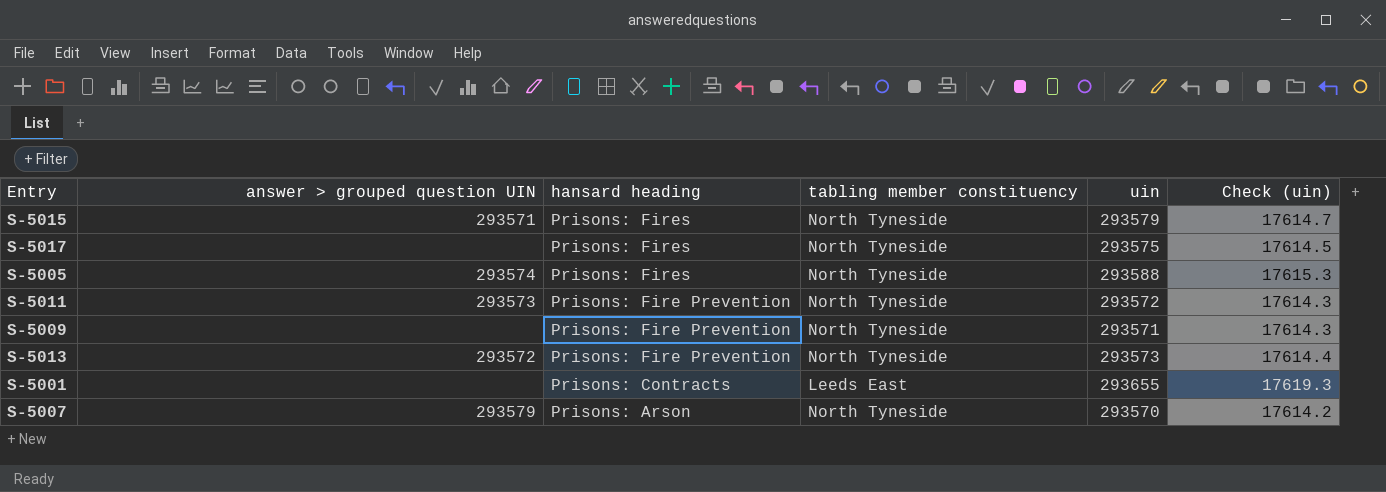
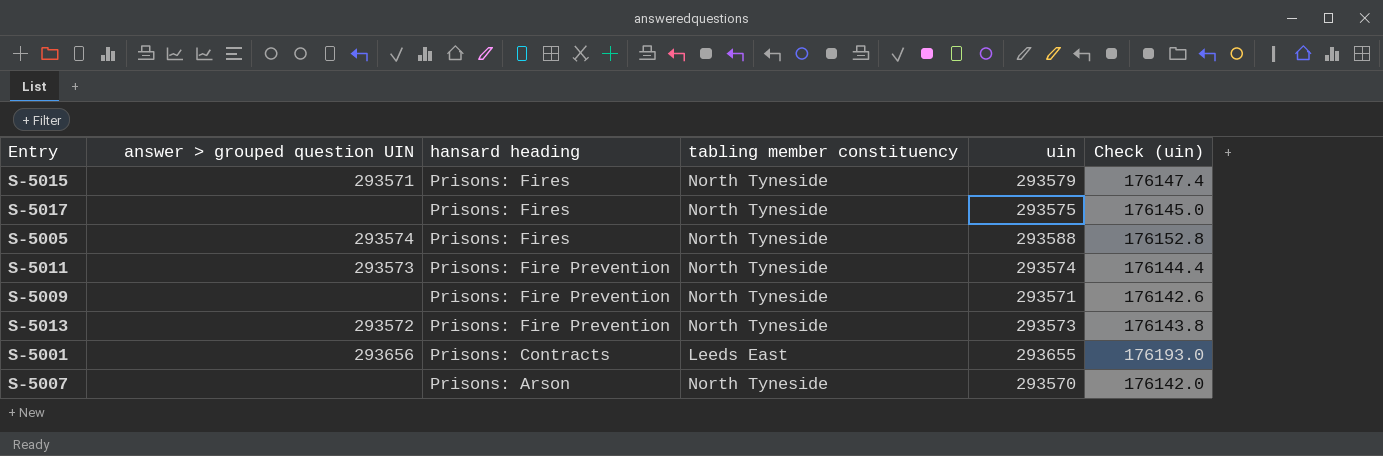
column Check (uin) | formula: [uin] * 0.06 -> [uin] * 0.6
S-5011 | uin: 293572 -> 293574
S-5001 | answer > grouped question UIN: none -> 293656
S-5007 | answer > grouped question UIN: 293579 -> none

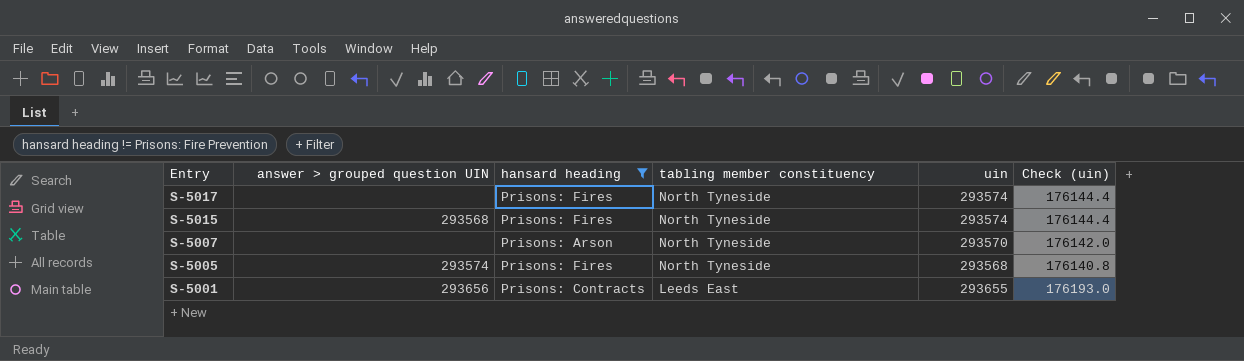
filter: none -> hansard heading != Prisons: Fire Prevention
row order: hansard heading descending -> Entry descending
S-5017 | uin: 293575 -> 293574
S-5017 | Check (uin): 176145.0 -> 176144.4
S-5015 | answer > grouped question UIN: 293571 -> 293568
S-5015 | uin: 293579 -> 293574
S-5015 | Check (uin): 176147.4 -> 176144.4
S-5005 | uin: 293588 -> 293568
S-5005 | Check (uin): 176152.8 -> 176140.8

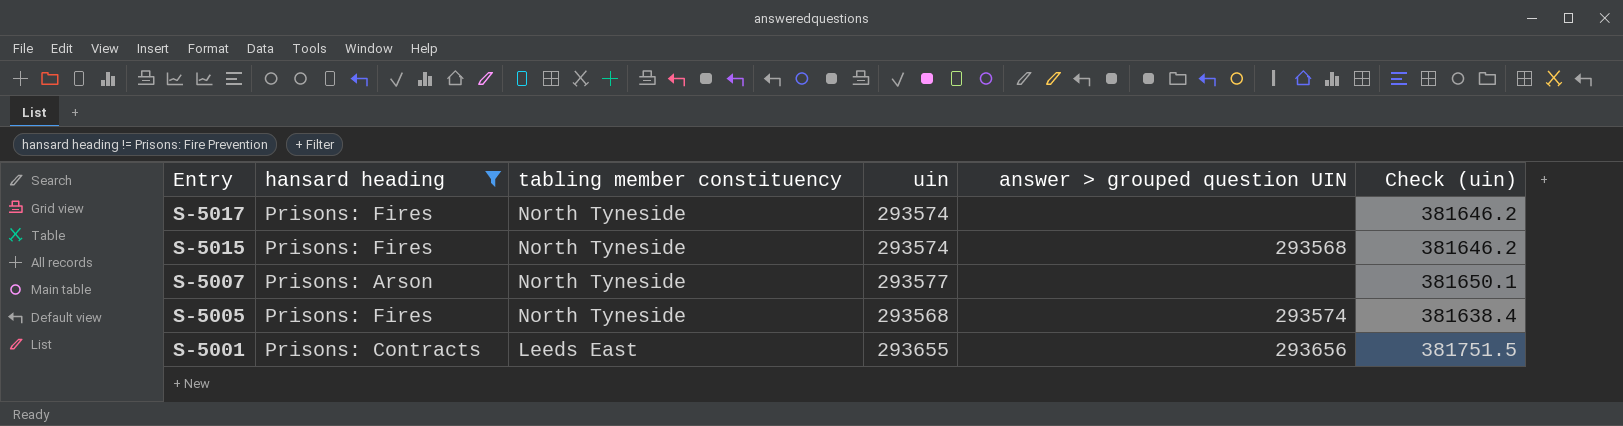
column answer > grouped question UIN | position: 2 -> 5
column Check (uin) | formula: [uin] * 0.6 -> [uin] * 1.3
S-5007 | uin: 293570 -> 293577

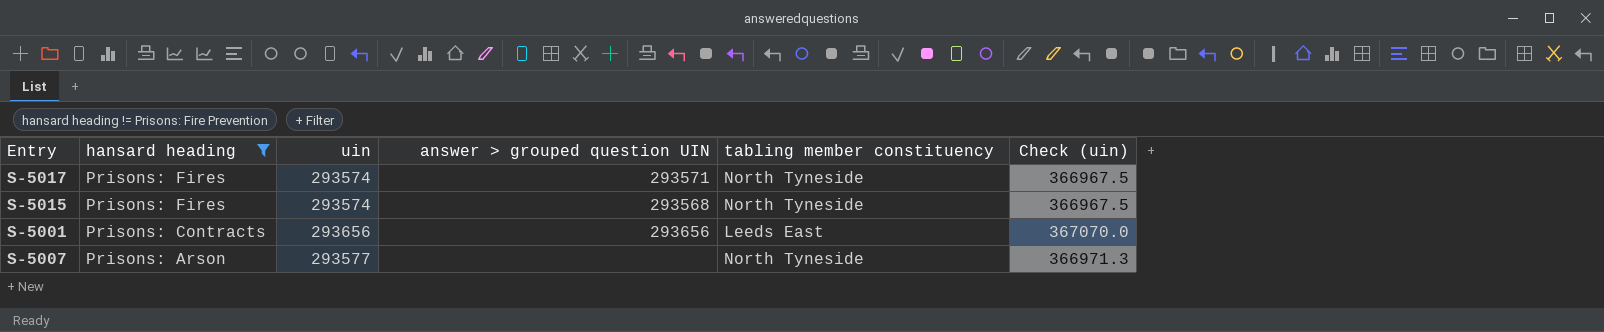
row order: Entry descending -> hansard heading descending
column tabling member constituency | position: 3 -> 5
column Check (uin) | formula: [uin] * 1.3 -> [uin] * 1.25
row S-5005: Prisons: Fires | North Tyneside | 293568 | 293574 | 381638.4 -> none
S-5017 | answer > grouped question UIN: none -> 293571
S-5001 | uin: 293655 -> 293656

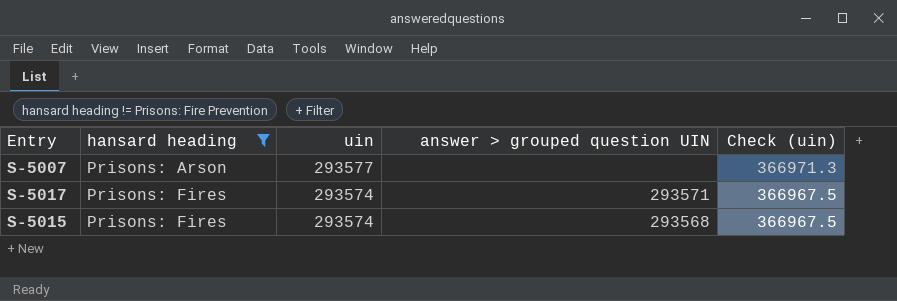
row order: hansard heading descending -> hansard heading ascending
column tabling member constituency | position: 5 -> none
row S-5001: Prisons: Contracts | 293656 | 293656 | Leeds East | 367070.0 -> none

